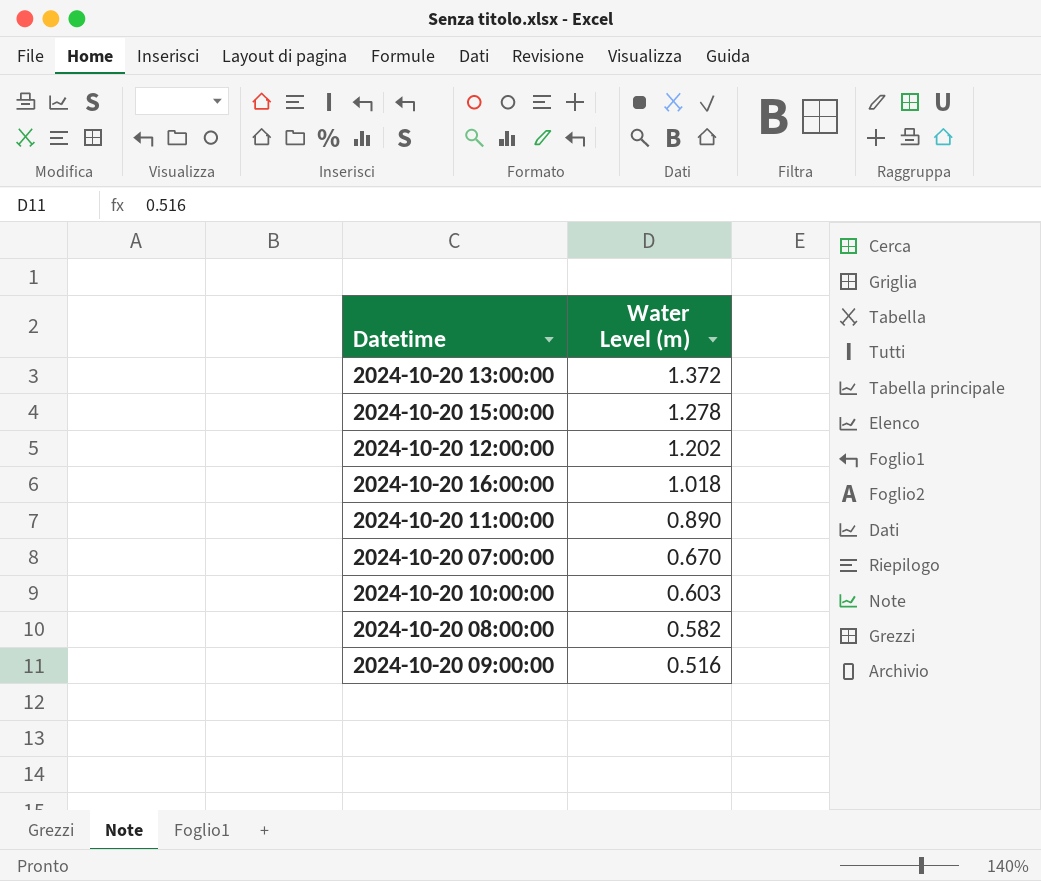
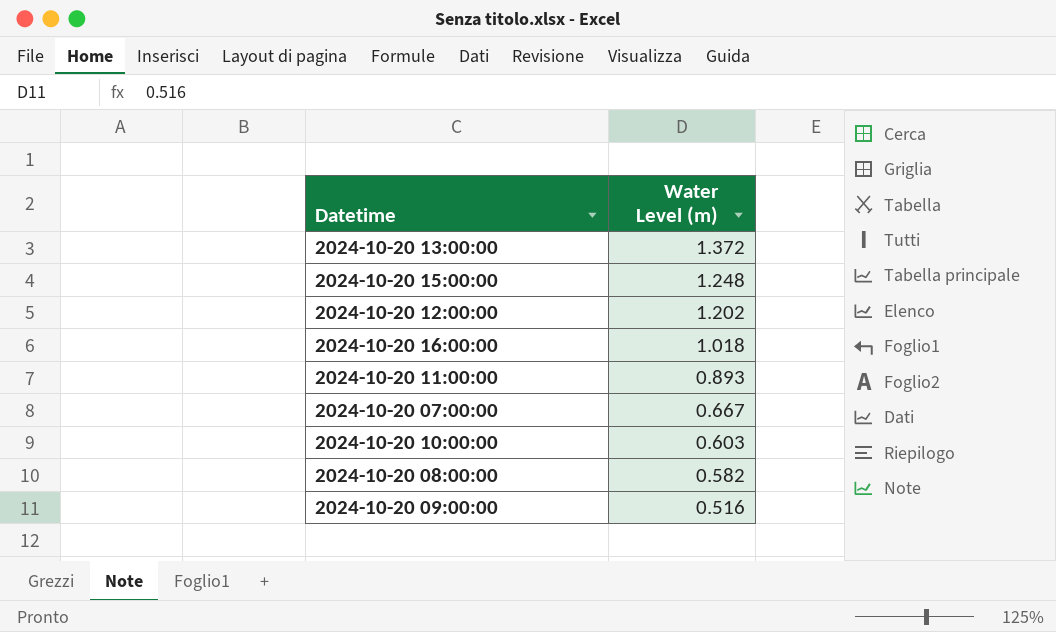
2024-10-20 15:00:00 | Water Level (m): 1.278 -> 1.248
2024-10-20 11:00:00 | Water Level (m): 0.890 -> 0.893
2024-10-20 07:00:00 | Water Level (m): 0.670 -> 0.667

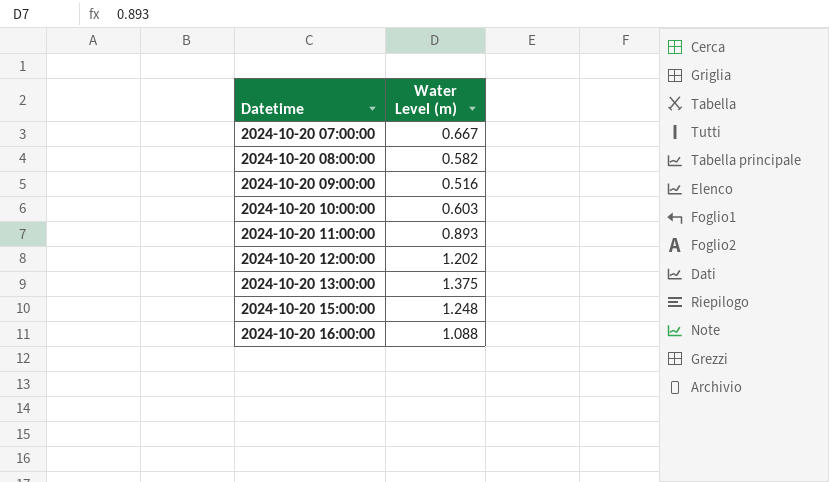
row order: Water Level (m) descending -> Datetime ascending
2024-10-20 13:00:00 | Water Level (m): 1.372 -> 1.375
2024-10-20 16:00:00 | Water Level (m): 1.018 -> 1.088

